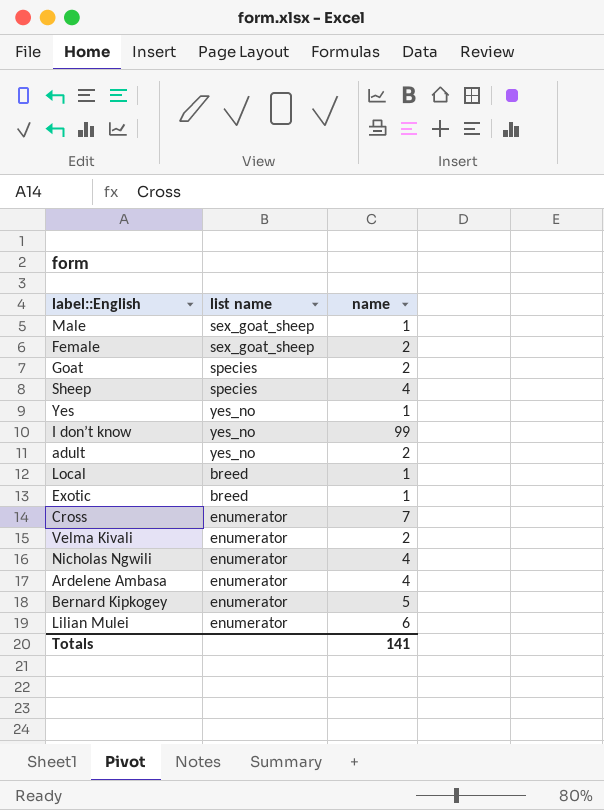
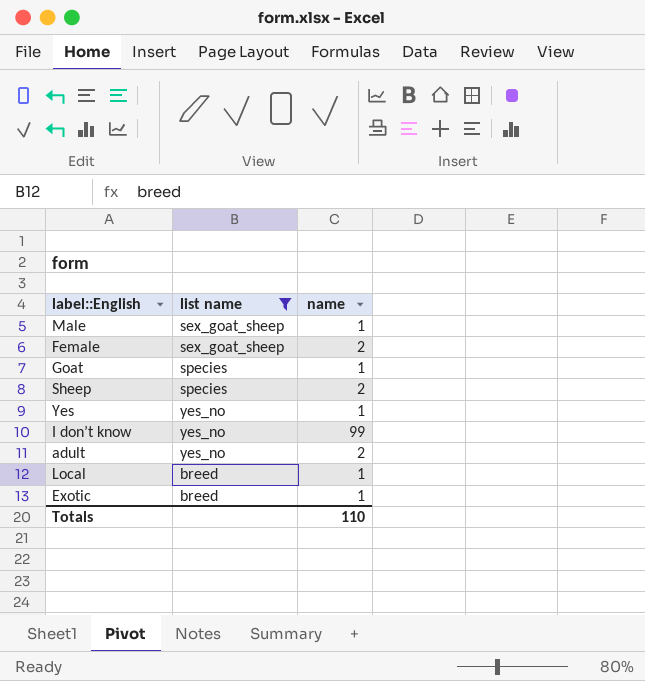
filter: none -> list name != enumerator
Goat | name: 2 -> 1
Sheep | name: 4 -> 2
Totals | name: 141 -> 110

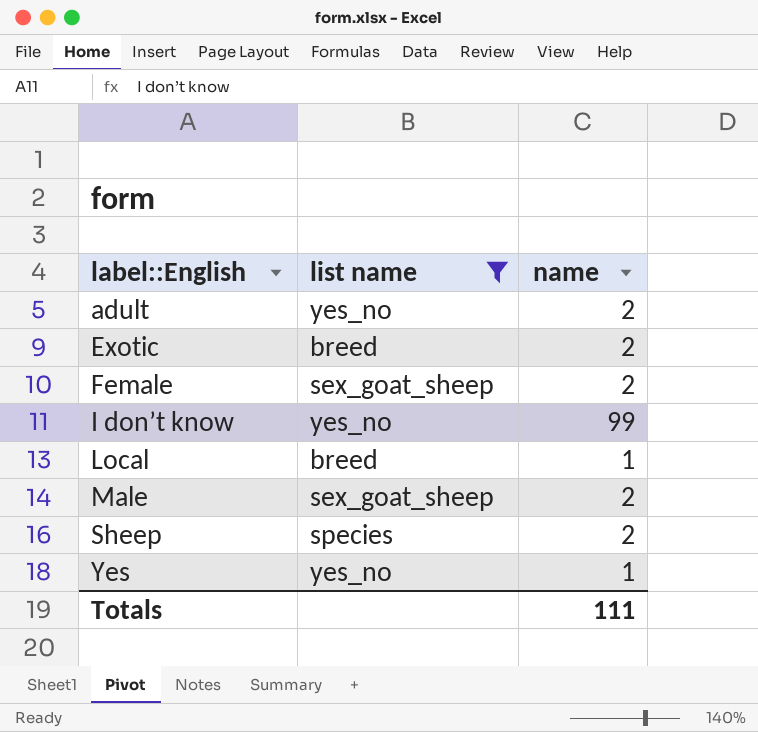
row order: none -> label::English ascending
row Goat: species | 1 -> none
Exotic | name: 1 -> 2
Male | name: 1 -> 2
Totals | name: 110 -> 111

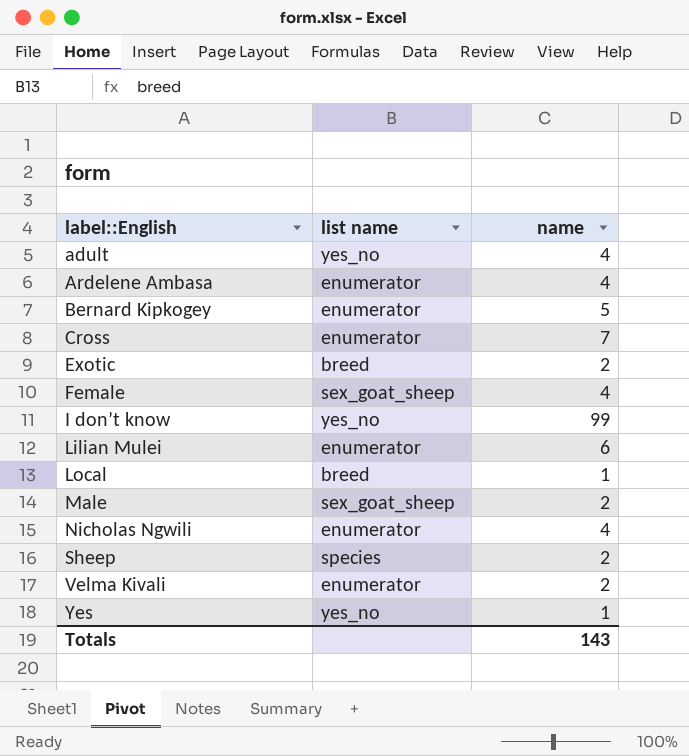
filter: list name != enumerator -> none
adult | name: 2 -> 4
Female | name: 2 -> 4
Totals | name: 111 -> 143

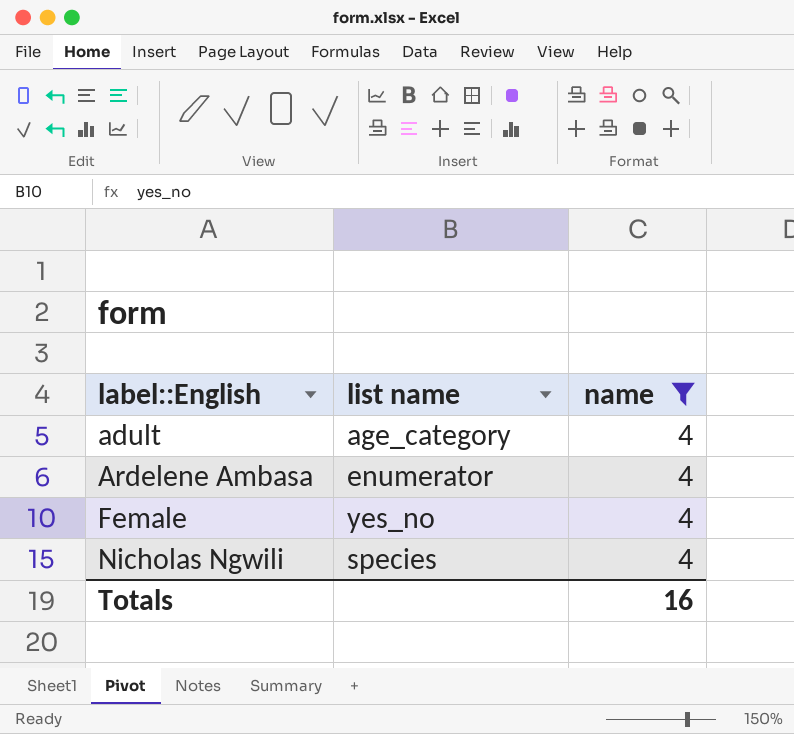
filter: none -> name = 4
adult | list name: yes_no -> age_category
Female | list name: sex_goat_sheep -> yes_no
Nicholas Ngwili | list name: enumerator -> species
Totals | name: 143 -> 16

